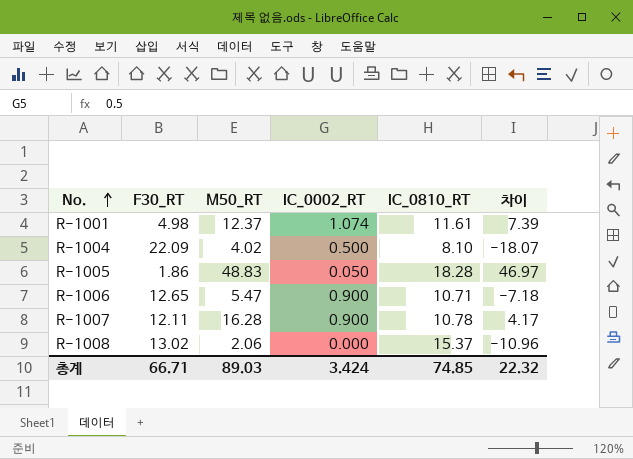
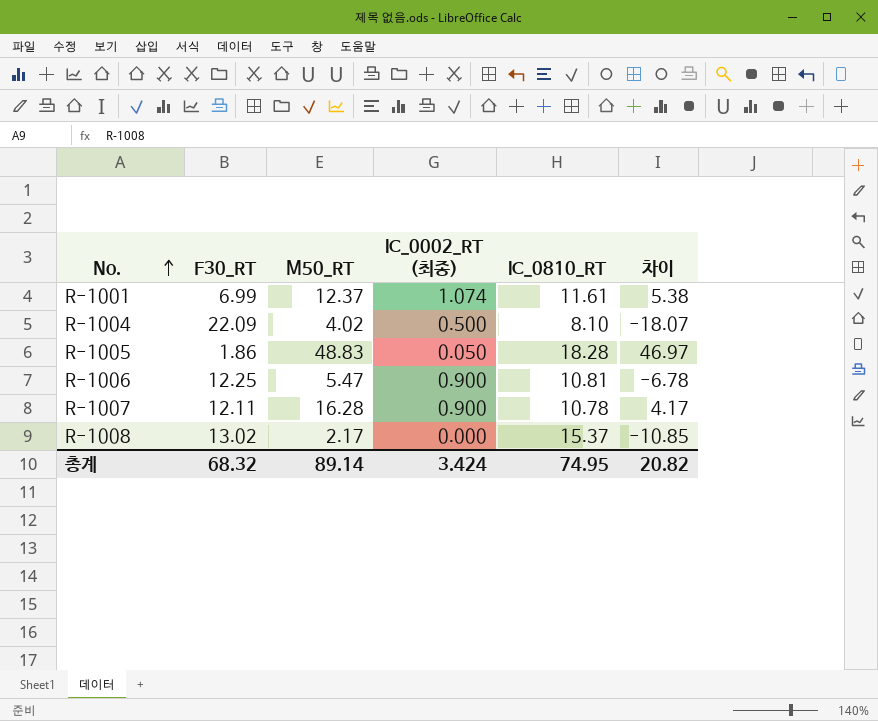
column name: IC_0002_RT -> IC_0002_RT (최종)
R-1001 | F30_RT: 4.98 -> 6.99
R-1001 | 차이: 7.39 -> 5.38
R-1006 | F30_RT: 12.65 -> 12.25
R-1006 | IC_0810_RT: 10.71 -> 10.81
R-1006 | 차이: -7.18 -> -6.78
R-1008 | M50_RT: 2.06 -> 2.17
R-1008 | 차이: -10.96 -> -10.85
총계 | F30_RT: 66.71 -> 68.32
총계 | M50_RT: 89.03 -> 89.14
총계 | IC_0810_RT: 74.85 -> 74.95
총계 | 차이: 22.32 -> 20.82

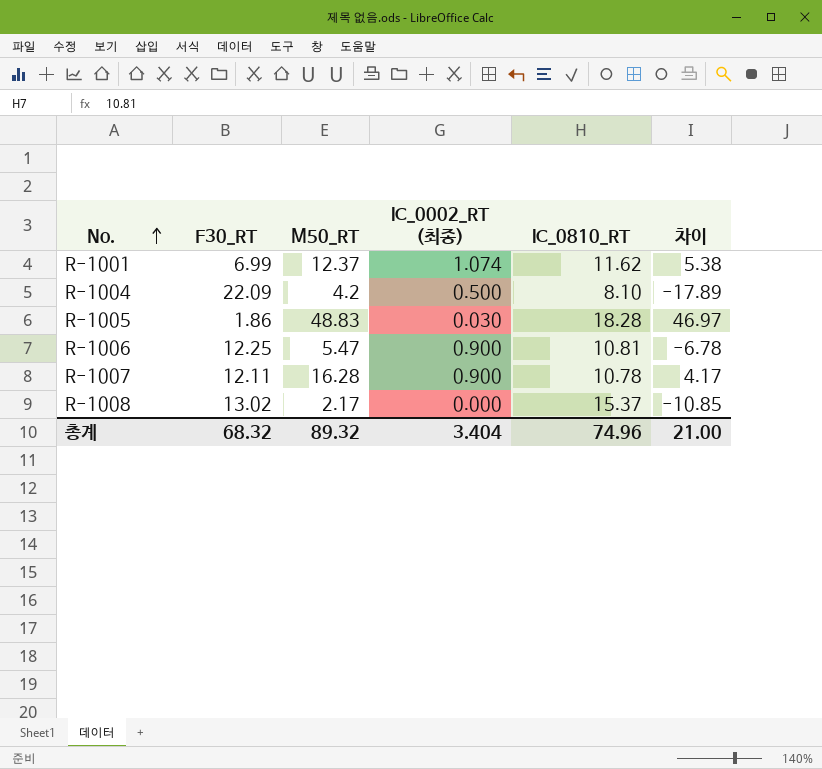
R-1001 | IC_0810_RT: 11.61 -> 11.62
R-1004 | M50_RT: 4.02 -> 4.2
R-1004 | 차이: -18.07 -> -17.89
R-1005 | IC_0002_RT (최종): 0.050 -> 0.030
총계 | M50_RT: 89.14 -> 89.32
총계 | IC_0002_RT (최종): 3.424 -> 3.404
총계 | IC_0810_RT: 74.95 -> 74.96
총계 | 차이: 20.82 -> 21.00

